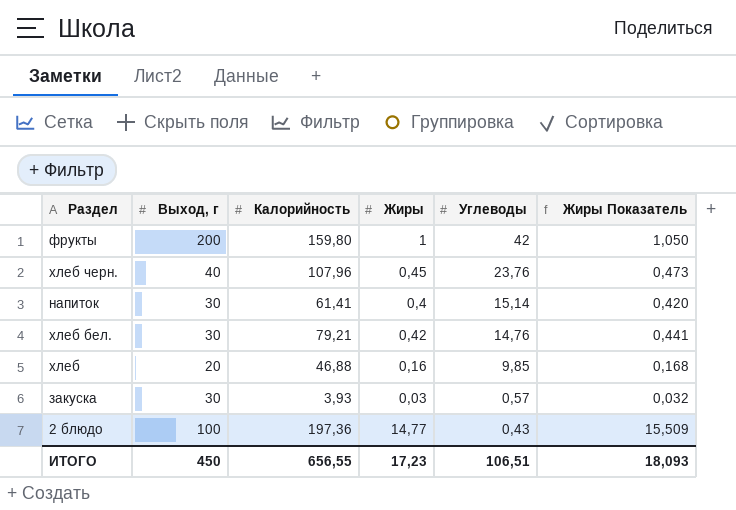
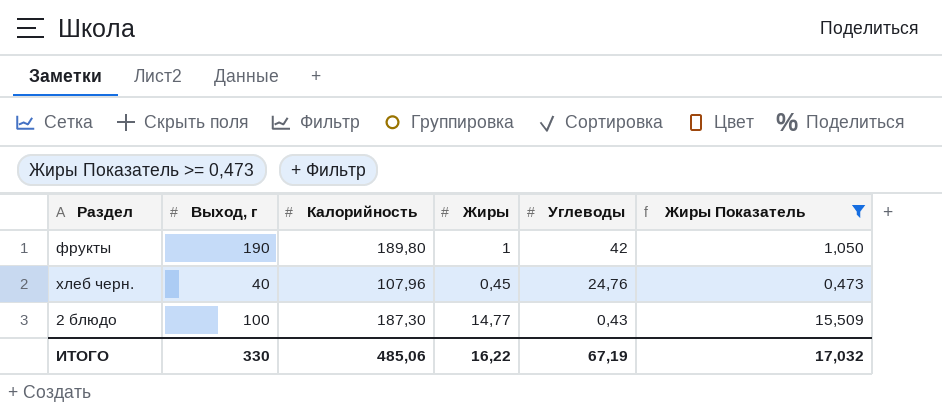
filter: none -> Жиры Показатель >= 0,473
фрукты | Выход, г: 200 -> 190
фрукты | Калорийность: 159,80 -> 189,80
хлеб черн. | Углеводы: 23,76 -> 24,76
2 блюдо | Калорийность: 197,36 -> 187,30
ИТОГО | Выход, г: 450 -> 330
ИТОГО | Калорийность: 656,55 -> 485,06
ИТОГО | Жиры: 17,23 -> 16,22
ИТОГО | Углеводы: 106,51 -> 67,19
ИТОГО | Жиры Показатель: 18,093 -> 17,032

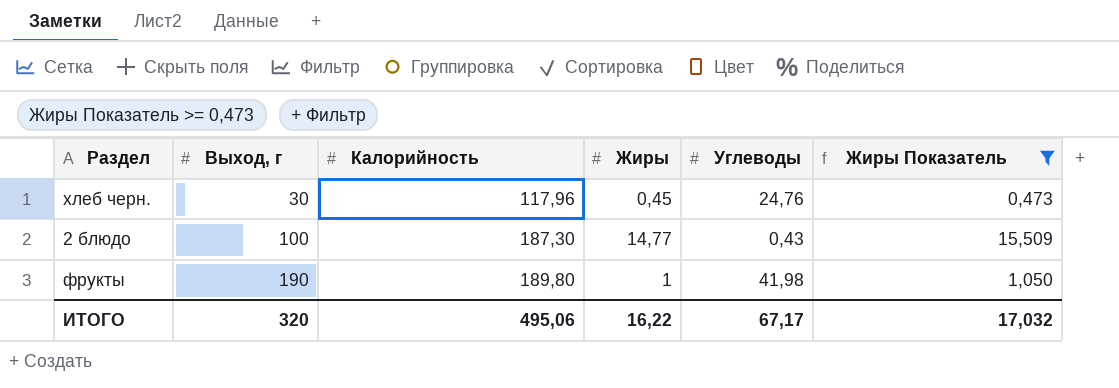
row order: Углеводы descending -> Выход, г ascending
хлеб черн. | Выход, г: 40 -> 30
хлеб черн. | Калорийность: 107,96 -> 117,96
фрукты | Углеводы: 42 -> 41,98
ИТОГО | Выход, г: 330 -> 320
ИТОГО | Калорийность: 485,06 -> 495,06
ИТОГО | Углеводы: 67,19 -> 67,17

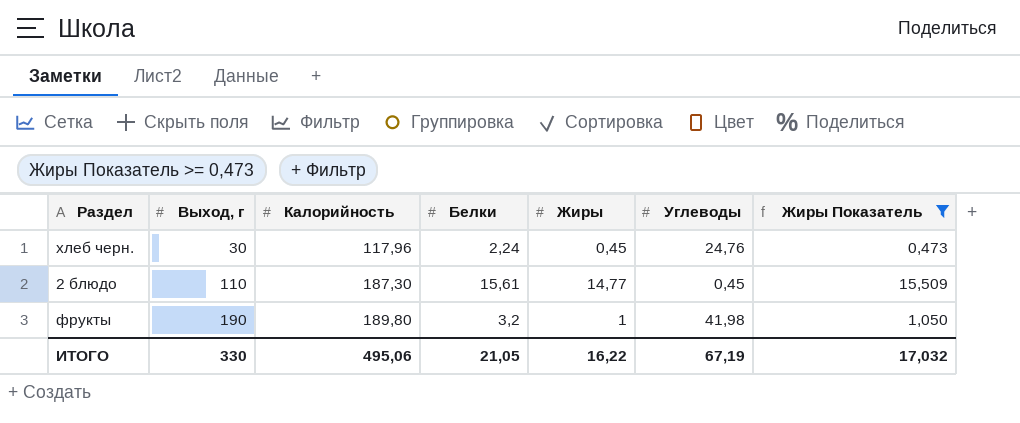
column Белки | position: none -> 4
2 блюдо | Выход, г: 100 -> 110
2 блюдо | Углеводы: 0,43 -> 0,45
ИТОГО | Выход, г: 320 -> 330
ИТОГО | Углеводы: 67,17 -> 67,19

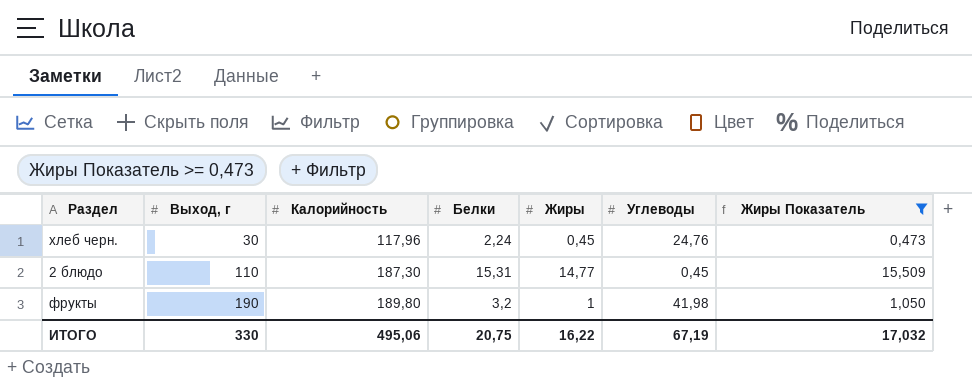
2 блюдо | Белки: 15,61 -> 15,31
ИТОГО | Белки: 21,05 -> 20,75

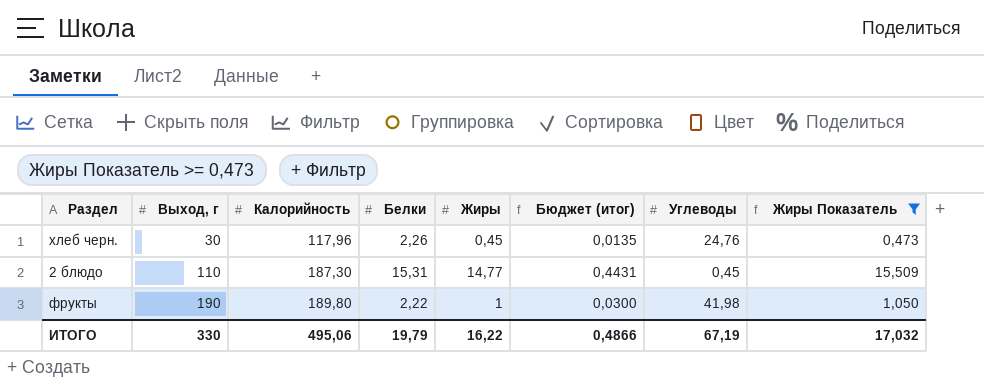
column Бюджет (итог) | formula: none -> [Жиры] * 0,03
хлеб черн. | Белки: 2,24 -> 2,26
фрукты | Белки: 3,2 -> 2,22
ИТОГО | Белки: 20,75 -> 19,79

